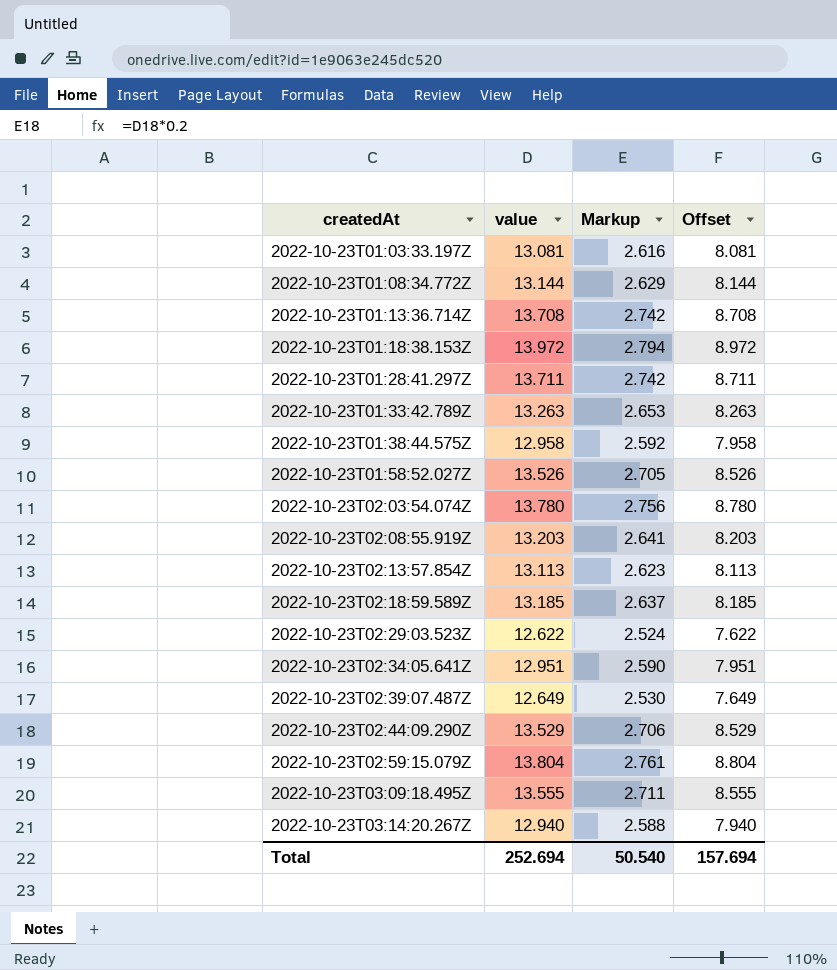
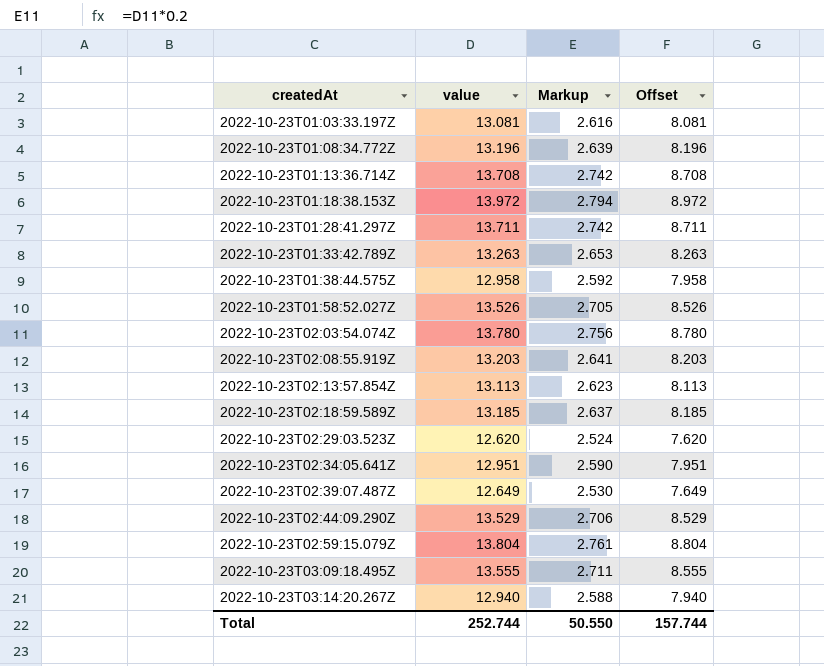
2022-10-23T01:08:34.772Z | value: 13.144 -> 13.196
2022-10-23T01:08:34.772Z | Markup: 2.629 -> 2.639
2022-10-23T01:08:34.772Z | Offset: 8.144 -> 8.196
2022-10-23T02:29:03.523Z | value: 12.622 -> 12.620
2022-10-23T02:29:03.523Z | Offset: 7.622 -> 7.620
Total | value: 252.694 -> 252.744
Total | Markup: 50.540 -> 50.550
Total | Offset: 157.694 -> 157.744

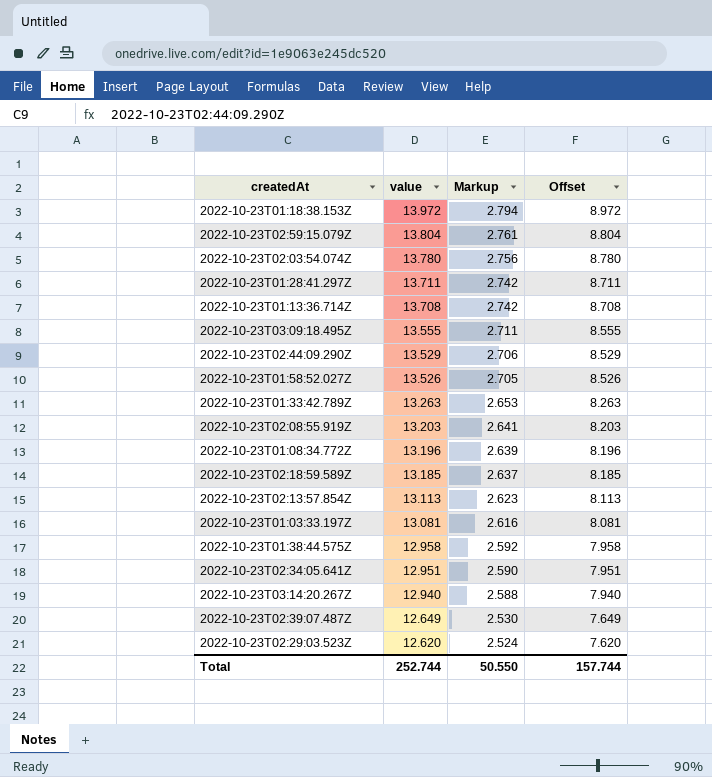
row order: createdAt ascending -> value descending

